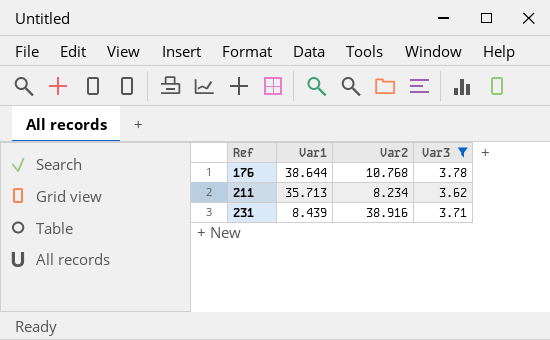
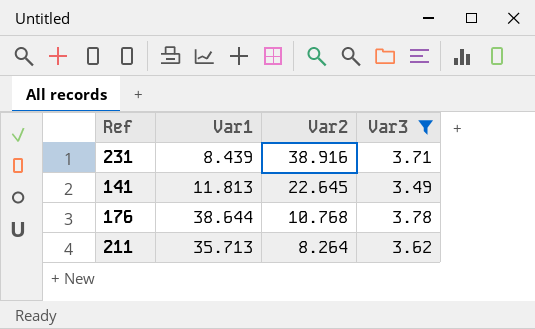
row order: Ref ascending -> Var2 descending
row 141: none -> 11.813 | 22.645 | 3.49
211 | Var2: 8.234 -> 8.264

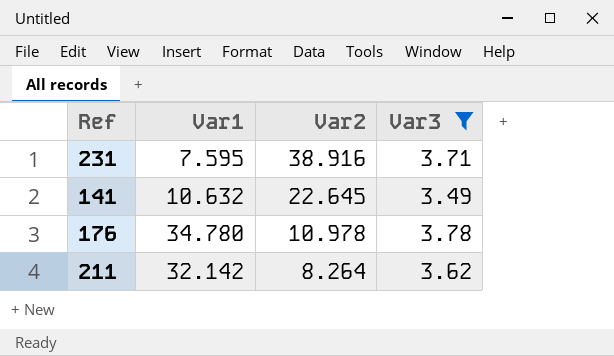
231 | Var1: 8.439 -> 7.595
141 | Var1: 11.813 -> 10.632
176 | Var1: 38.644 -> 34.780
176 | Var2: 10.768 -> 10.978
211 | Var1: 35.713 -> 32.142

